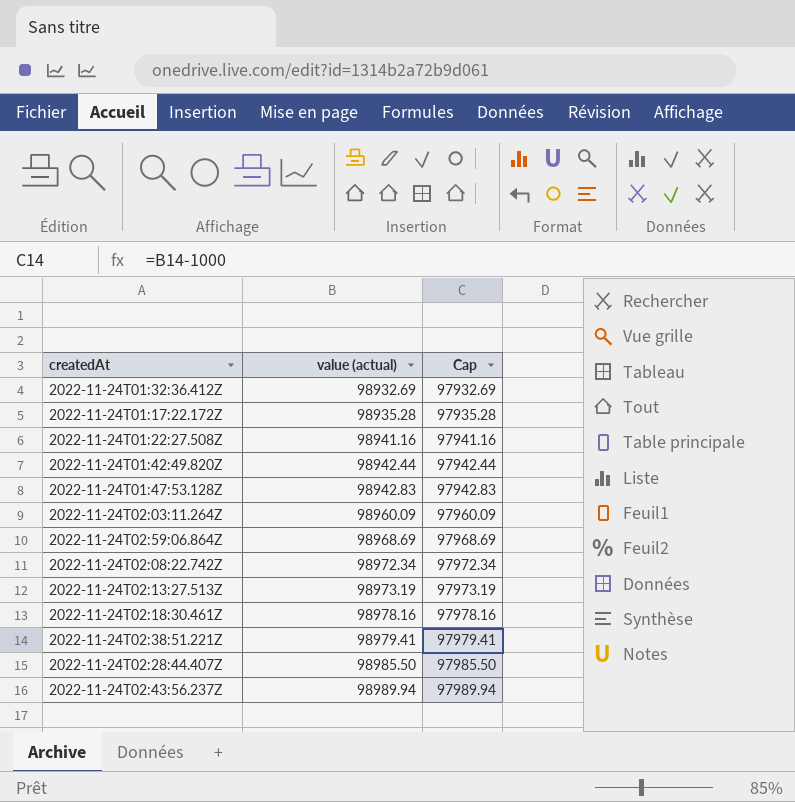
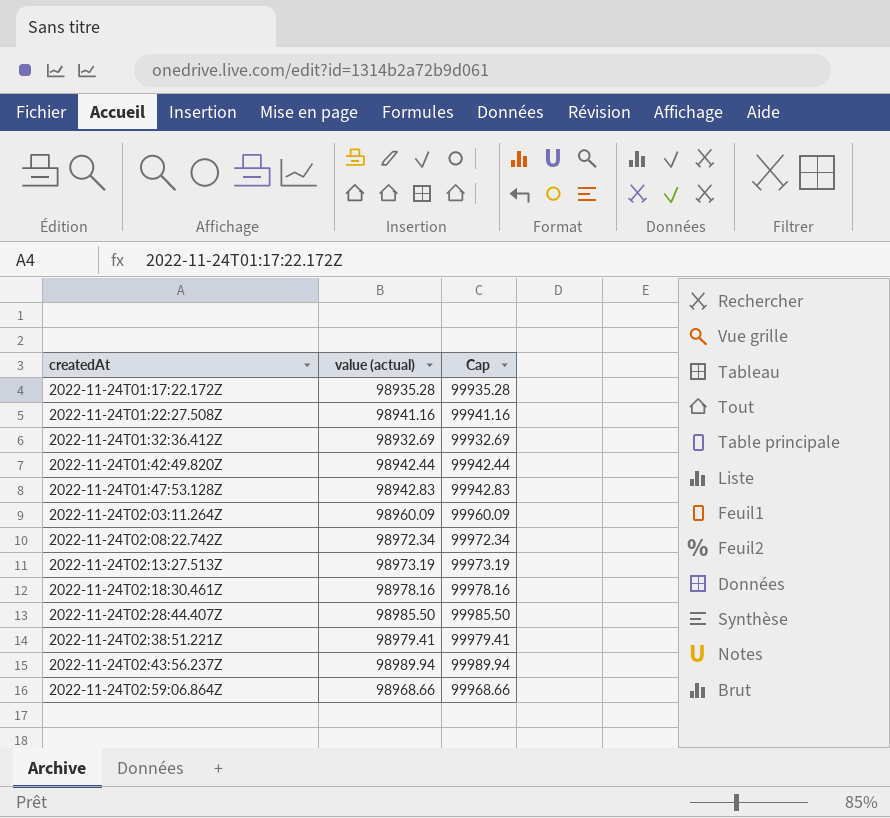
row order: value (actual) ascending -> createdAt ascending
column Cap | formula: [value (actual)] - 1000 -> [value (actual)] + 1000
2022-11-24T02:59:06.864Z | value (actual): 98968.69 -> 98968.66

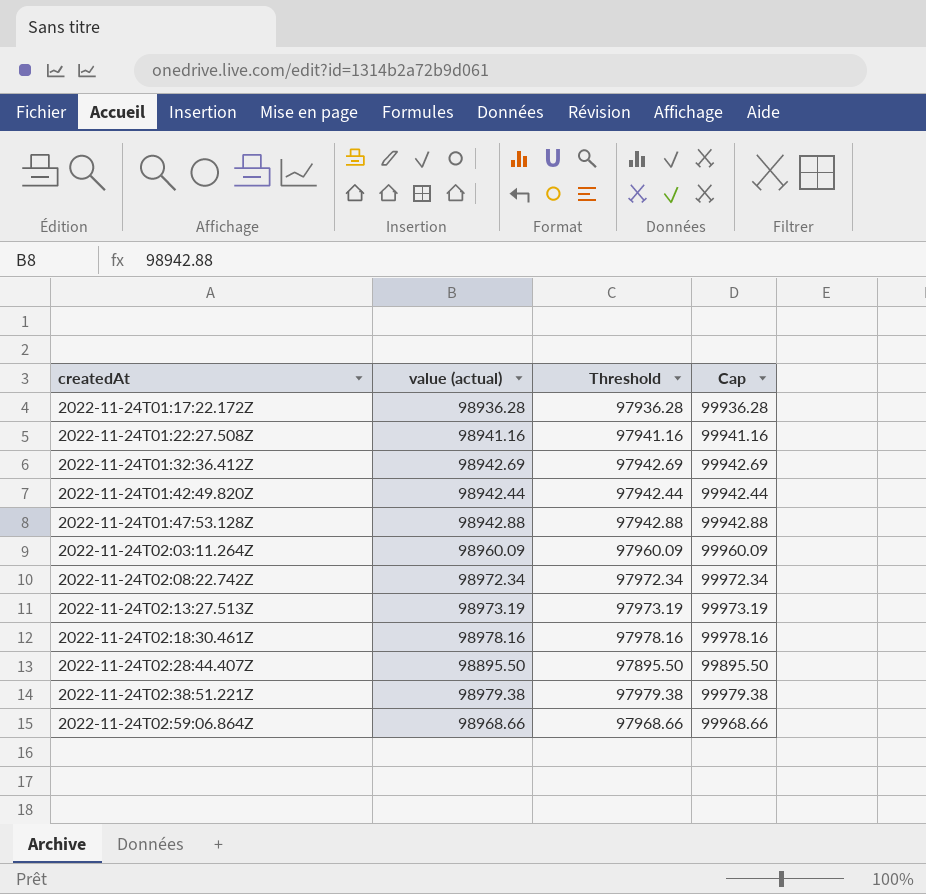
column Threshold | formula: none -> [value (actual)] - 1000
row 2022-11-24T02:43:56.237Z: 98989.94 | 99989.94 -> none
2022-11-24T01:17:22.172Z | value (actual): 98935.28 -> 98936.28
2022-11-24T01:17:22.172Z | Cap: 99935.28 -> 99936.28
2022-11-24T01:32:36.412Z | value (actual): 98932.69 -> 98942.69
2022-11-24T01:32:36.412Z | Cap: 99932.69 -> 99942.69
2022-11-24T01:47:53.128Z | value (actual): 98942.83 -> 98942.88
2022-11-24T01:47:53.128Z | Cap: 99942.83 -> 99942.88
2022-11-24T02:28:44.407Z | value (actual): 98985.50 -> 98895.50
2022-11-24T02:28:44.407Z | Cap: 99985.50 -> 99895.50
2022-11-24T02:38:51.221Z | value (actual): 98979.41 -> 98979.38
2022-11-24T02:38:51.221Z | Cap: 99979.41 -> 99979.38

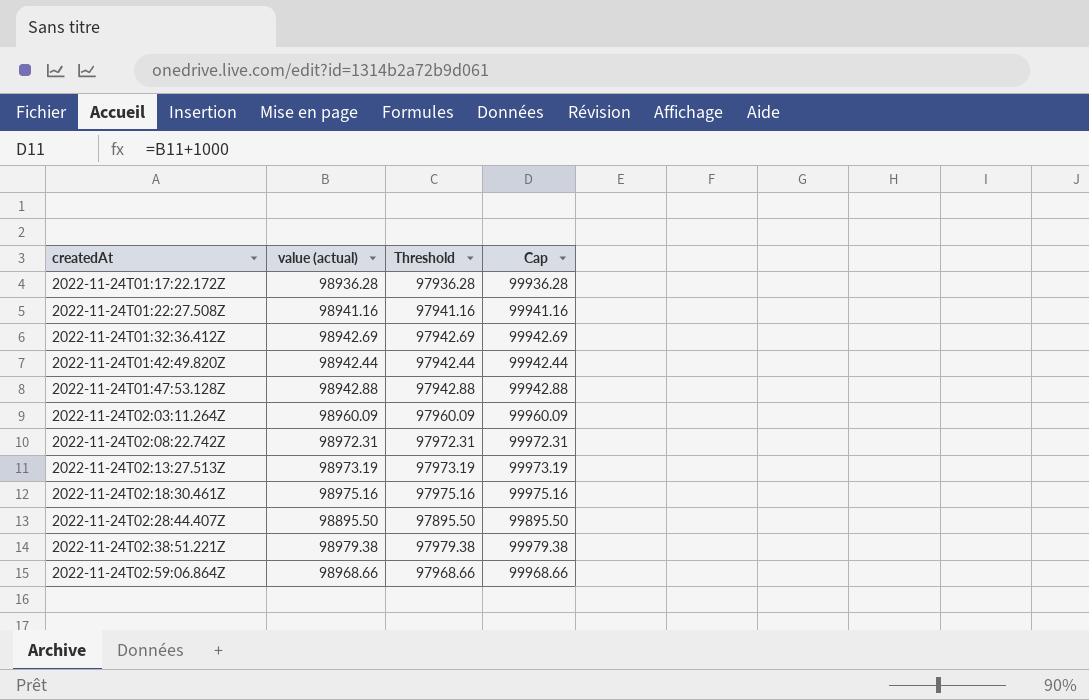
2022-11-24T02:08:22.742Z | value (actual): 98972.34 -> 98972.31
2022-11-24T02:08:22.742Z | Threshold: 97972.34 -> 97972.31
2022-11-24T02:08:22.742Z | Cap: 99972.34 -> 99972.31
2022-11-24T02:18:30.461Z | value (actual): 98978.16 -> 98975.16
2022-11-24T02:18:30.461Z | Threshold: 97978.16 -> 97975.16
2022-11-24T02:18:30.461Z | Cap: 99978.16 -> 99975.16

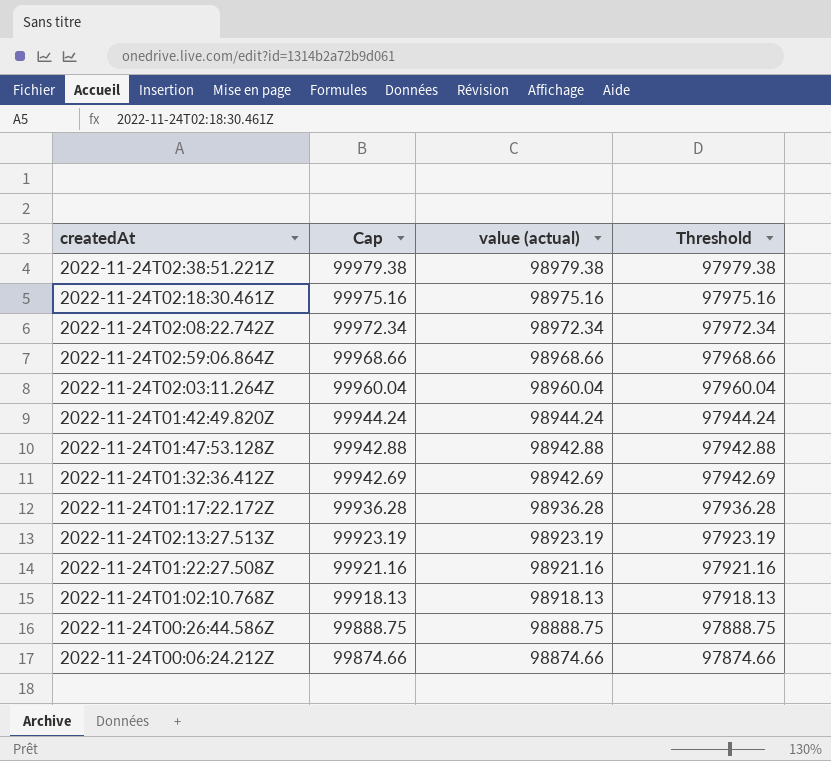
row order: createdAt ascending -> Cap descending
column Cap | position: 4 -> 2
row 2022-11-24T02:28:44.407Z: 98895.50 | 97895.50 | 99895.50 -> none
2022-11-24T02:08:22.742Z | Cap: 99972.31 -> 99972.34
2022-11-24T02:08:22.742Z | value (actual): 98972.31 -> 98972.34
2022-11-24T02:08:22.742Z | Threshold: 97972.31 -> 97972.34
2022-11-24T02:03:11.264Z | Cap: 99960.09 -> 99960.04
2022-11-24T02:03:11.264Z | value (actual): 98960.09 -> 98960.04
2022-11-24T02:03:11.264Z | Threshold: 97960.09 -> 97960.04
2022-11-24T01:42:49.820Z | Cap: 99942.44 -> 99944.24
2022-11-24T01:42:49.820Z | value (actual): 98942.44 -> 98944.24
2022-11-24T01:42:49.820Z | Threshold: 97942.44 -> 97944.24
2022-11-24T02:13:27.513Z | Cap: 99973.19 -> 99923.19
2022-11-24T02:13:27.513Z | value (actual): 98973.19 -> 98923.19
2022-11-24T02:13:27.513Z | Threshold: 97973.19 -> 97923.19
2022-11-24T01:22:27.508Z | Cap: 99941.16 -> 99921.16
2022-11-24T01:22:27.508Z | value (actual): 98941.16 -> 98921.16
2022-11-24T01:22:27.508Z | Threshold: 97941.16 -> 97921.16
row 2022-11-24T01:02:10.768Z: none -> 99918.13 | 98918.13 | 97918.13
row 2022-11-24T00:26:44.586Z: none -> 99888.75 | 98888.75 | 97888.75
row 2022-11-24T00:06:24.212Z: none -> 99874.66 | 98874.66 | 97874.66

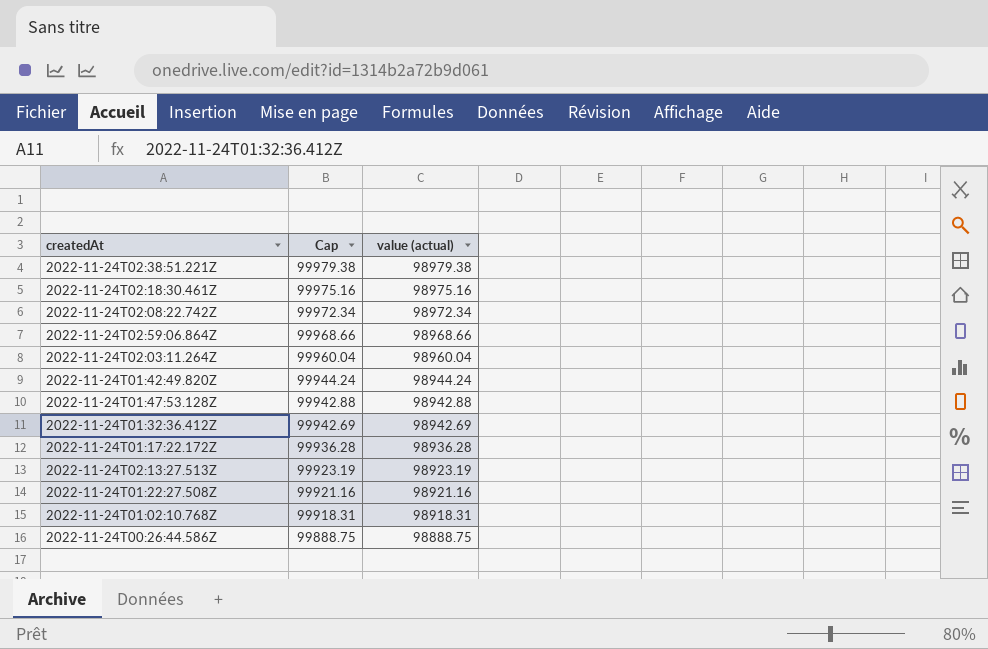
column Threshold | formula: [value (actual)] - 1000 -> none
row 2022-11-24T00:06:24.212Z: 99874.66 | 98874.66 | 97874.66 -> none
2022-11-24T01:02:10.768Z | Cap: 99918.13 -> 99918.31
2022-11-24T01:02:10.768Z | value (actual): 98918.13 -> 98918.31

